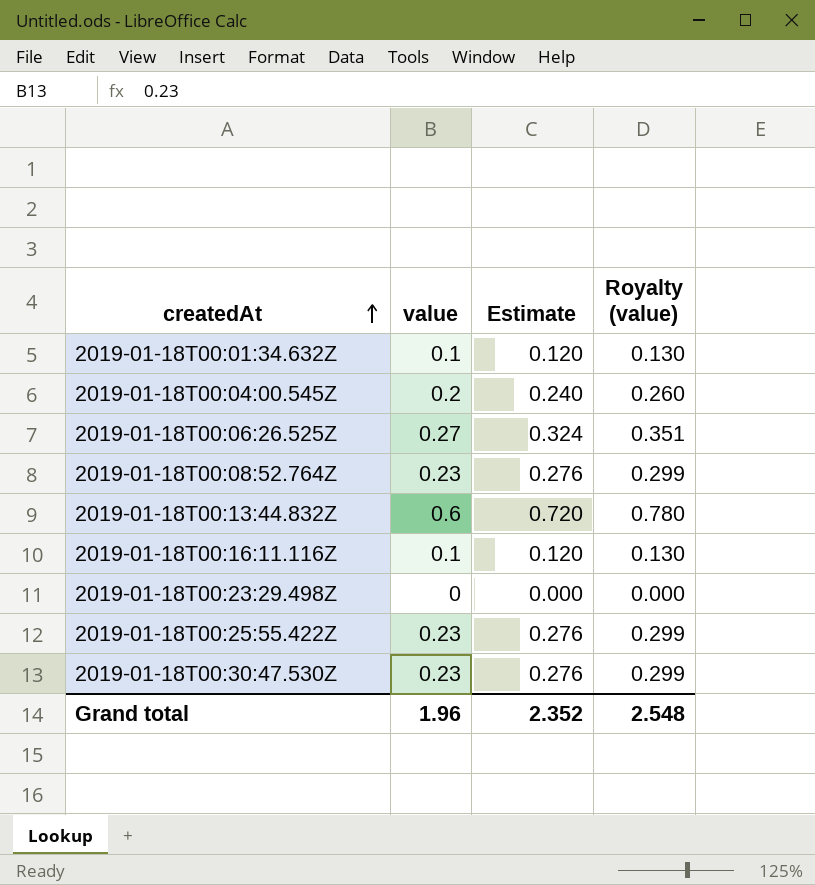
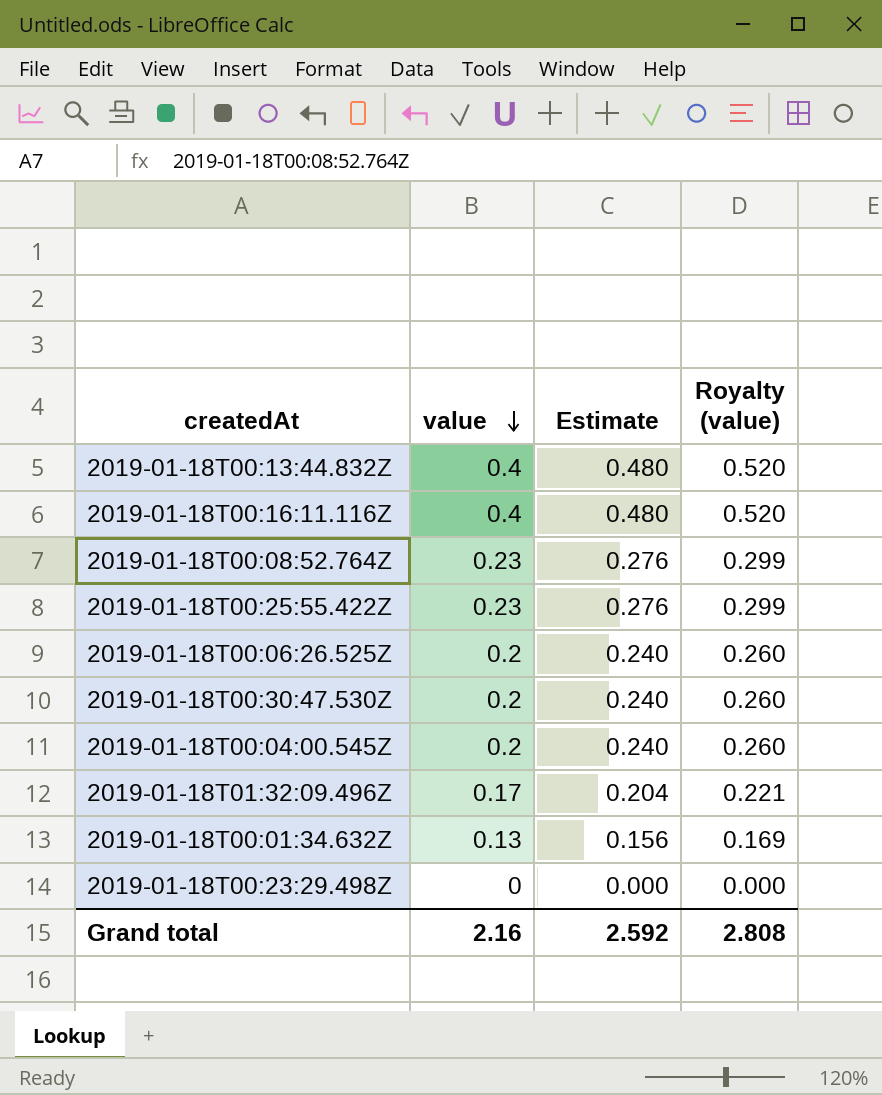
row order: createdAt ascending -> value descending
2019-01-18T00:13:44.832Z | value: 0.6 -> 0.4
2019-01-18T00:13:44.832Z | Estimate: 0.720 -> 0.480
2019-01-18T00:13:44.832Z | Royalty (value): 0.780 -> 0.520
2019-01-18T00:16:11.116Z | value: 0.1 -> 0.4
2019-01-18T00:16:11.116Z | Estimate: 0.120 -> 0.480
2019-01-18T00:16:11.116Z | Royalty (value): 0.130 -> 0.520
2019-01-18T00:06:26.525Z | value: 0.27 -> 0.2
2019-01-18T00:06:26.525Z | Estimate: 0.324 -> 0.240
2019-01-18T00:06:26.525Z | Royalty (value): 0.351 -> 0.260
2019-01-18T00:30:47.530Z | value: 0.23 -> 0.2
2019-01-18T00:30:47.530Z | Estimate: 0.276 -> 0.240
2019-01-18T00:30:47.530Z | Royalty (value): 0.299 -> 0.260
row 2019-01-18T01:32:09.496Z: none -> 0.17 | 0.204 | 0.221
2019-01-18T00:01:34.632Z | value: 0.1 -> 0.13
2019-01-18T00:01:34.632Z | Estimate: 0.120 -> 0.156
2019-01-18T00:01:34.632Z | Royalty (value): 0.130 -> 0.169
Grand total | value: 1.96 -> 2.16
Grand total | Estimate: 2.352 -> 2.592
Grand total | Royalty (value): 2.548 -> 2.808

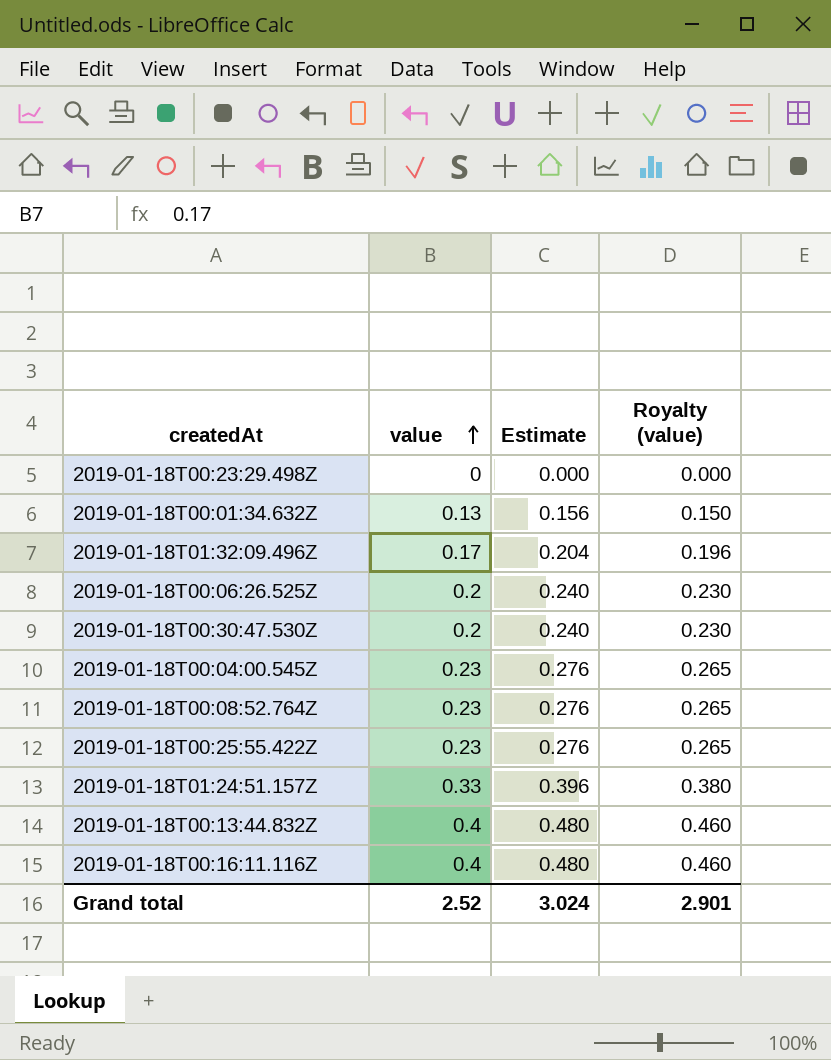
row order: value descending -> value ascending
column Royalty (value) | formula: [value] * 1.3 -> [value] * 1.15
2019-01-18T00:04:00.545Z | value: 0.2 -> 0.23
2019-01-18T00:04:00.545Z | Estimate: 0.240 -> 0.276
row 2019-01-18T01:24:51.157Z: none -> 0.33 | 0.396 | 0.380
Grand total | value: 2.16 -> 2.52
Grand total | Estimate: 2.592 -> 3.024
Grand total | Royalty (value): 2.808 -> 2.901

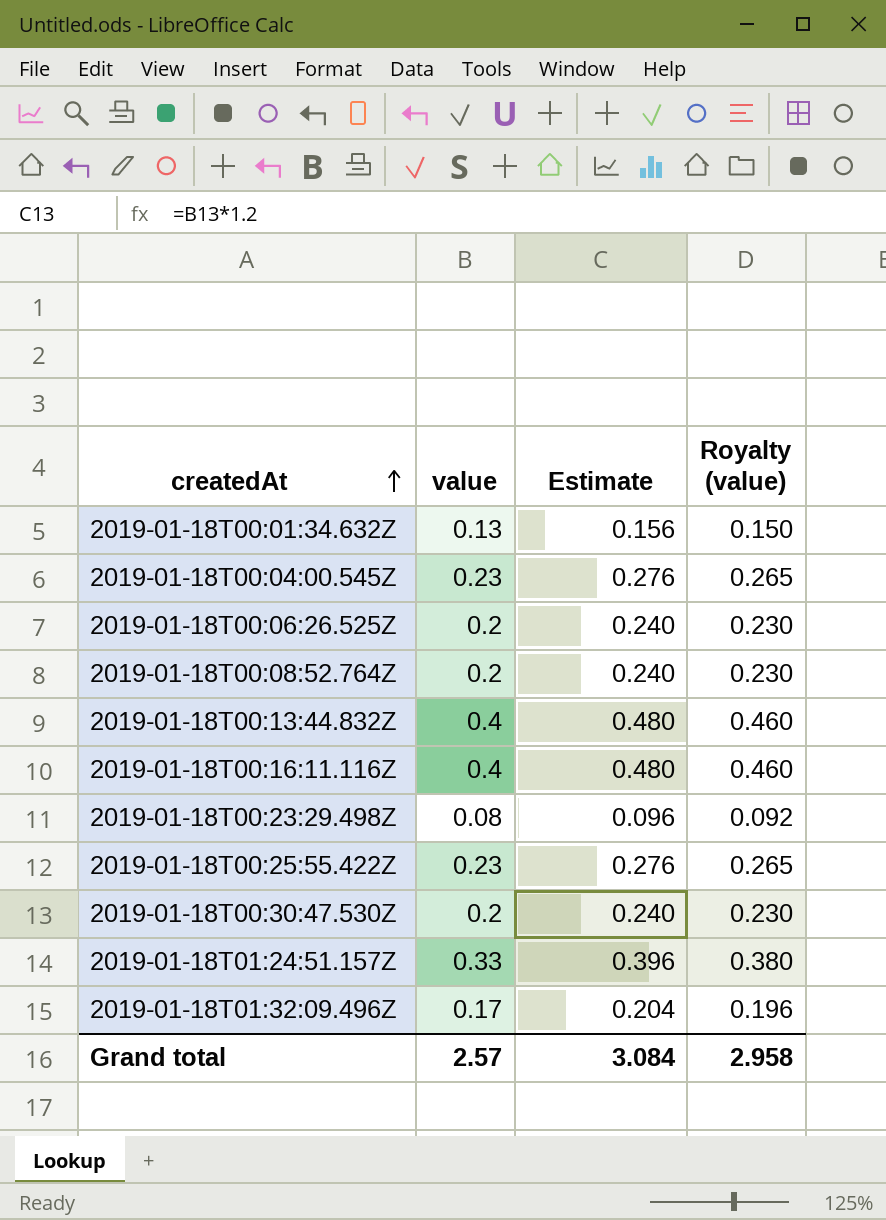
row order: value ascending -> createdAt ascending
2019-01-18T00:08:52.764Z | value: 0.23 -> 0.2
2019-01-18T00:08:52.764Z | Estimate: 0.276 -> 0.240
2019-01-18T00:08:52.764Z | Royalty (value): 0.265 -> 0.230
2019-01-18T00:23:29.498Z | value: 0 -> 0.08
2019-01-18T00:23:29.498Z | Estimate: 0.000 -> 0.096
2019-01-18T00:23:29.498Z | Royalty (value): 0.000 -> 0.092
Grand total | value: 2.52 -> 2.57
Grand total | Estimate: 3.024 -> 3.084
Grand total | Royalty (value): 2.901 -> 2.958

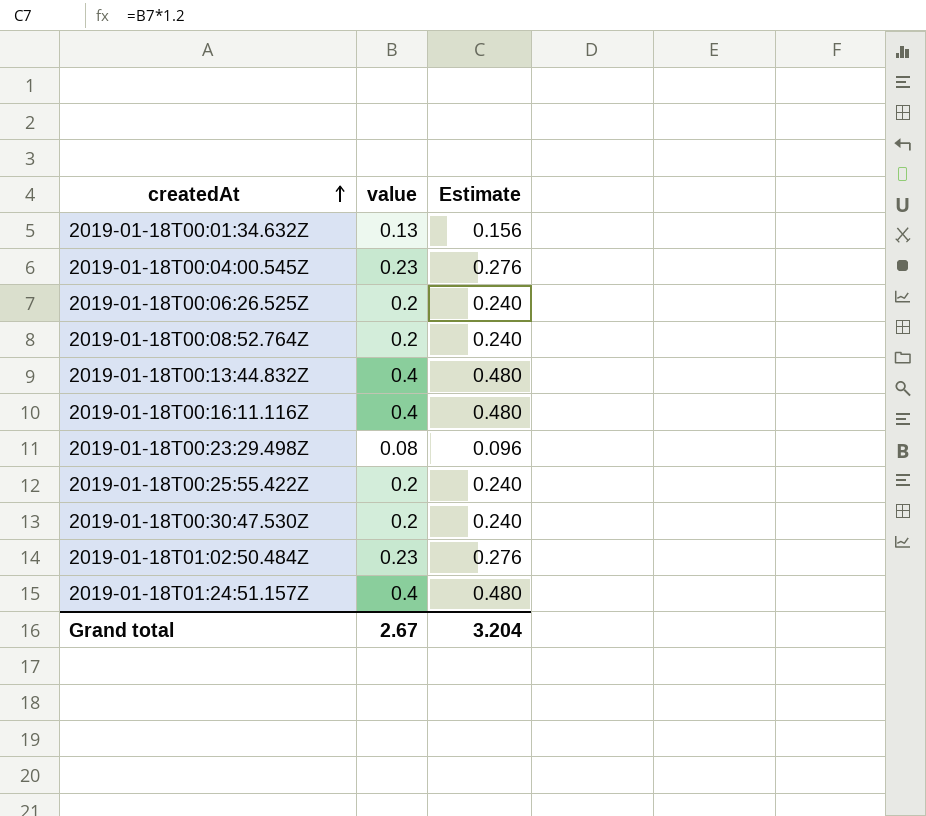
column Royalty (value) | formula: [value] * 1.15 -> none
row 2019-01-18T01:32:09.496Z: 0.17 | 0.204 | 0.196 -> none
2019-01-18T00:25:55.422Z | value: 0.23 -> 0.2
2019-01-18T00:25:55.422Z | Estimate: 0.276 -> 0.240
row 2019-01-18T01:02:50.484Z: none -> 0.23 | 0.276
2019-01-18T01:24:51.157Z | value: 0.33 -> 0.4
2019-01-18T01:24:51.157Z | Estimate: 0.396 -> 0.480
Grand total | value: 2.57 -> 2.67
Grand total | Estimate: 3.084 -> 3.204

